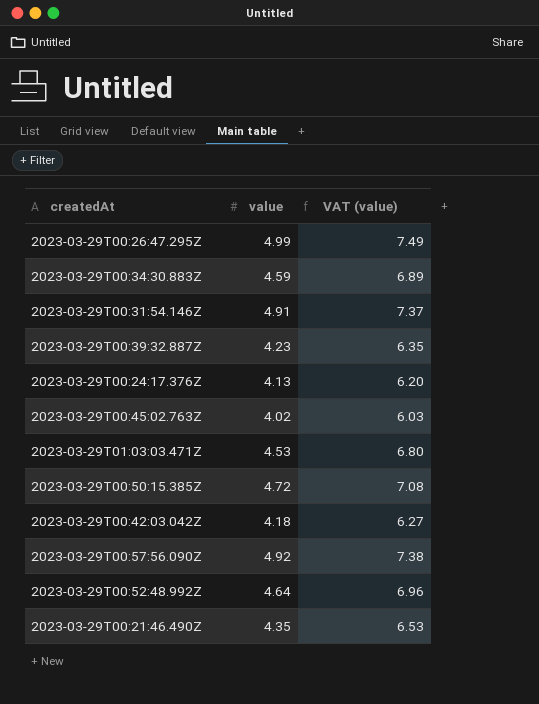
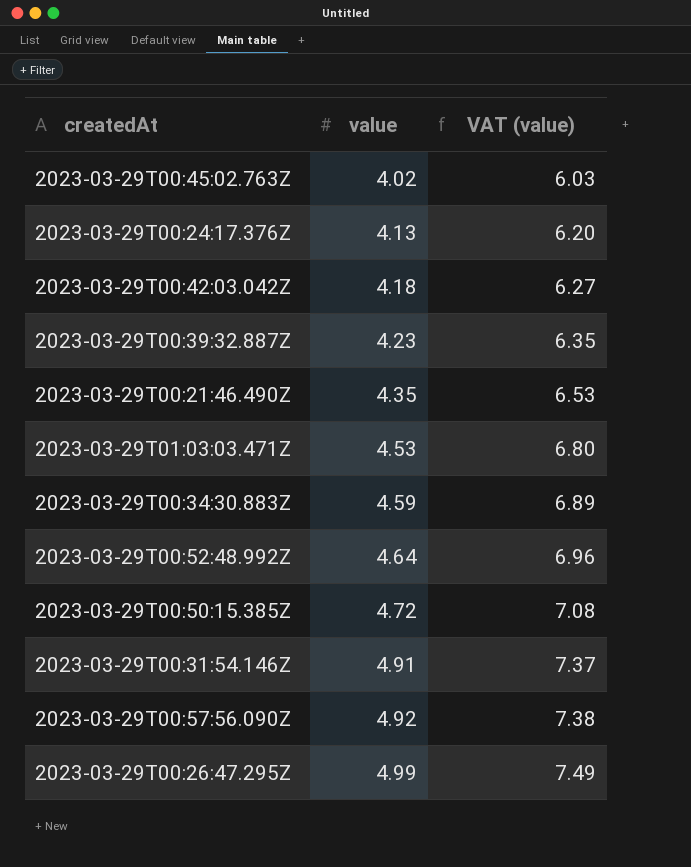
row order: none -> value ascending

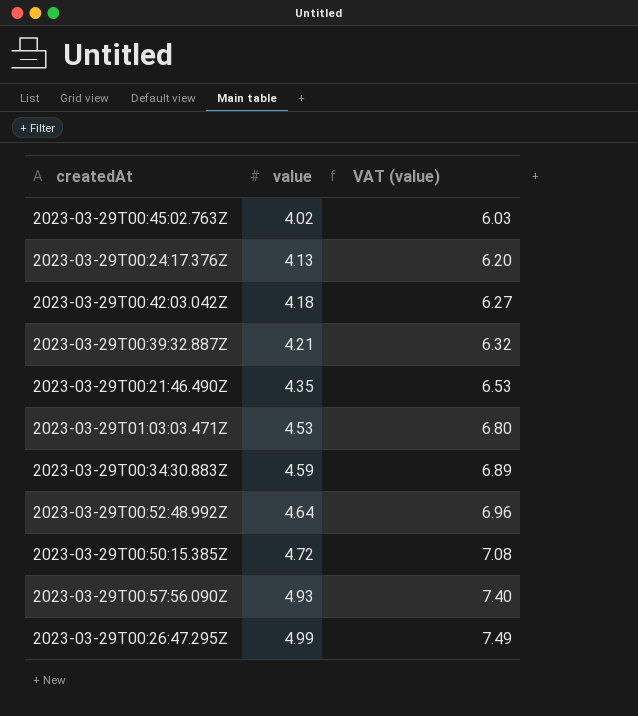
row 2023-03-29T00:31:54.146Z: 4.91 | 7.37 -> none
2023-03-29T00:39:32.887Z | value: 4.23 -> 4.21
2023-03-29T00:39:32.887Z | VAT (value): 6.35 -> 6.32
2023-03-29T00:57:56.090Z | value: 4.92 -> 4.93
2023-03-29T00:57:56.090Z | VAT (value): 7.38 -> 7.40

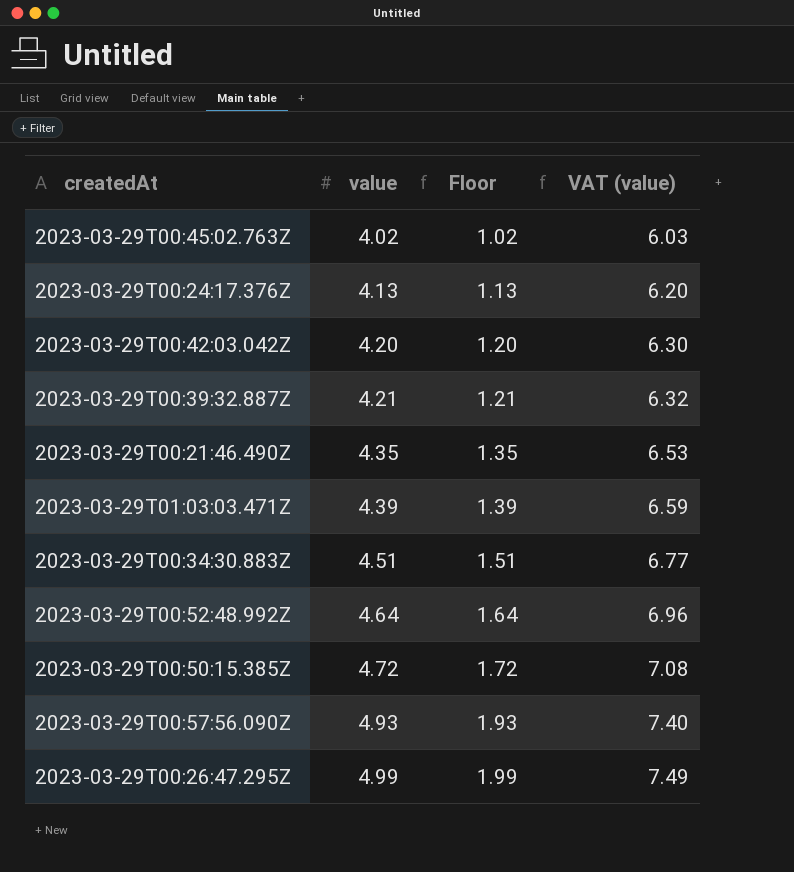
column Floor | formula: none -> [value] - 3
2023-03-29T00:42:03.042Z | value: 4.18 -> 4.20
2023-03-29T00:42:03.042Z | VAT (value): 6.27 -> 6.30
2023-03-29T01:03:03.471Z | value: 4.53 -> 4.39
2023-03-29T01:03:03.471Z | VAT (value): 6.80 -> 6.59
2023-03-29T00:34:30.883Z | value: 4.59 -> 4.51
2023-03-29T00:34:30.883Z | VAT (value): 6.89 -> 6.77

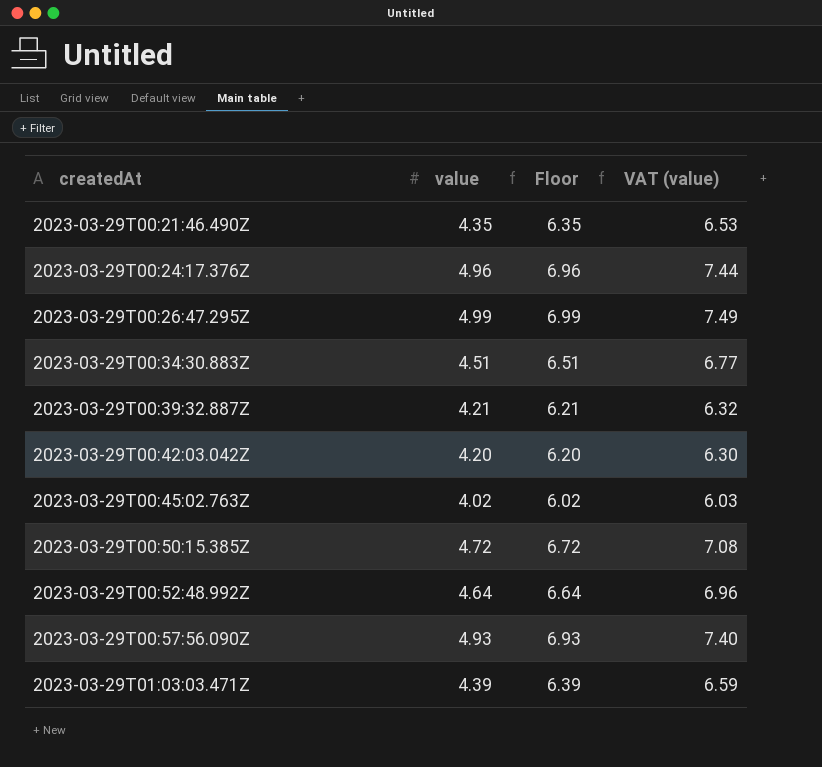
row order: value ascending -> createdAt ascending
column Floor | formula: [value] - 3 -> [value] + 2
2023-03-29T00:24:17.376Z | value: 4.13 -> 4.96
2023-03-29T00:24:17.376Z | VAT (value): 6.20 -> 7.44

